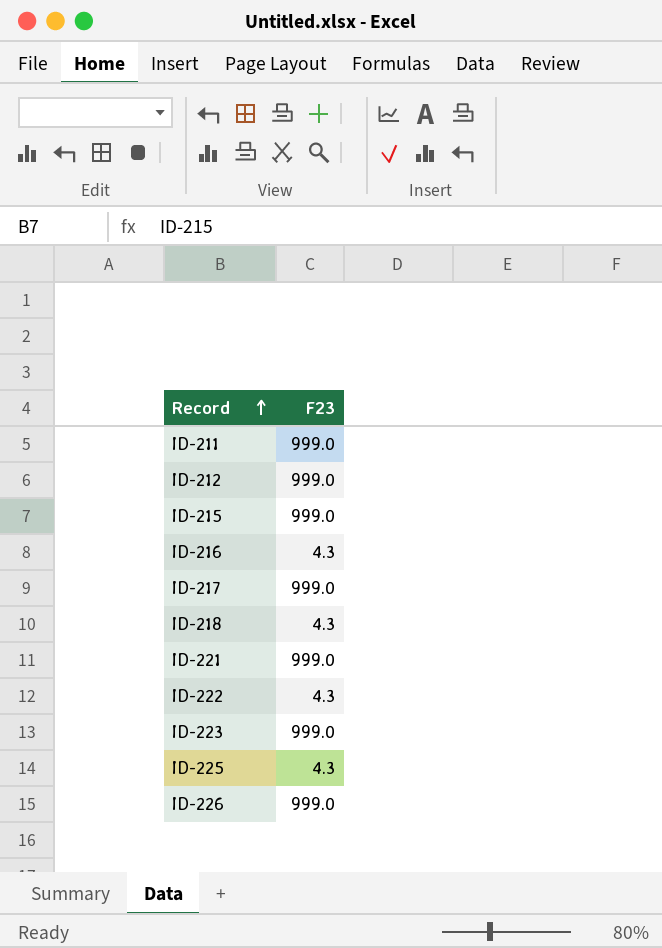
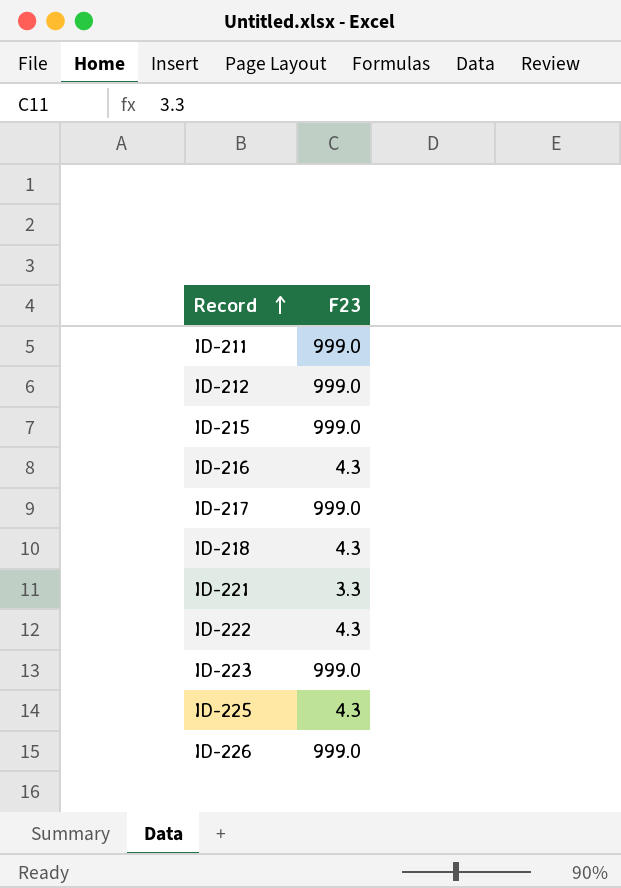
ID-221 | F23: 999.0 -> 3.3

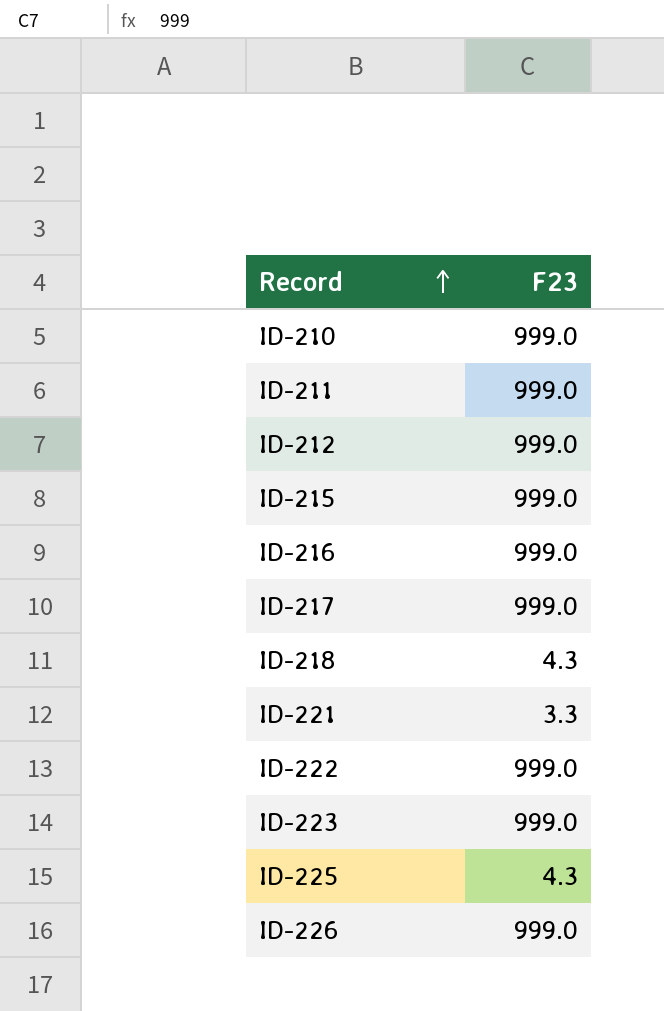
row ID-210: none -> 999.0
ID-216 | F23: 4.3 -> 999.0
ID-222 | F23: 4.3 -> 999.0

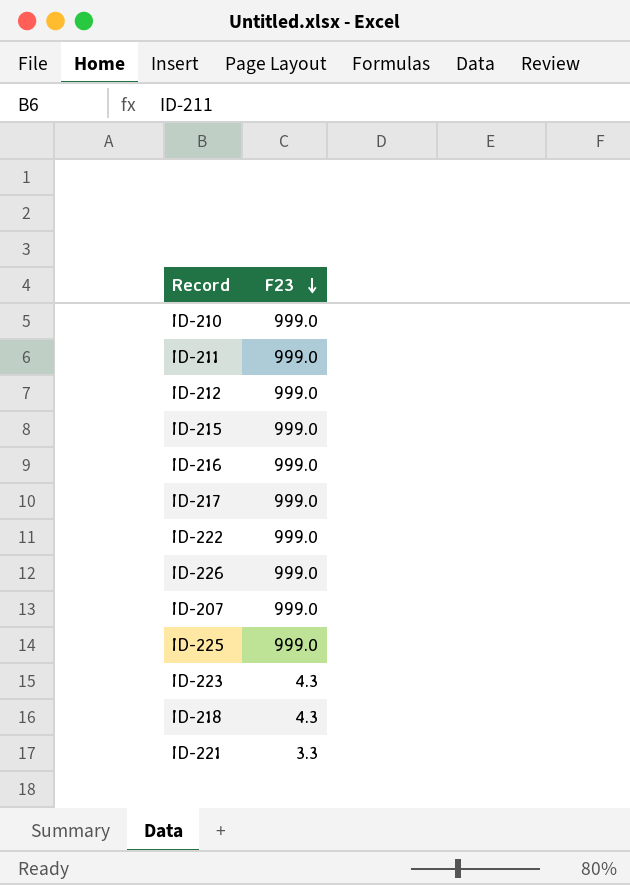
row order: Record ascending -> F23 descending
row ID-207: none -> 999.0
ID-225 | F23: 4.3 -> 999.0
ID-223 | F23: 999.0 -> 4.3

